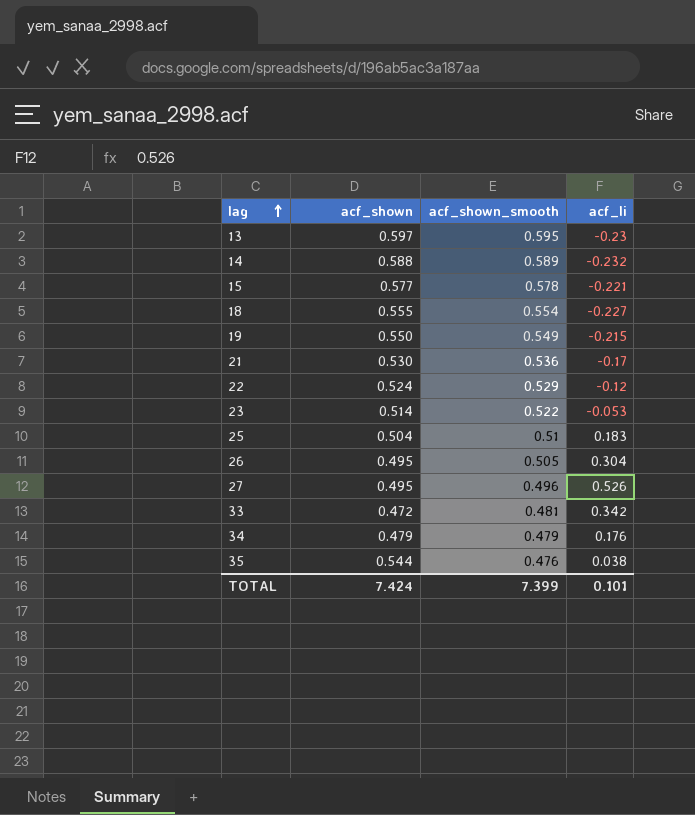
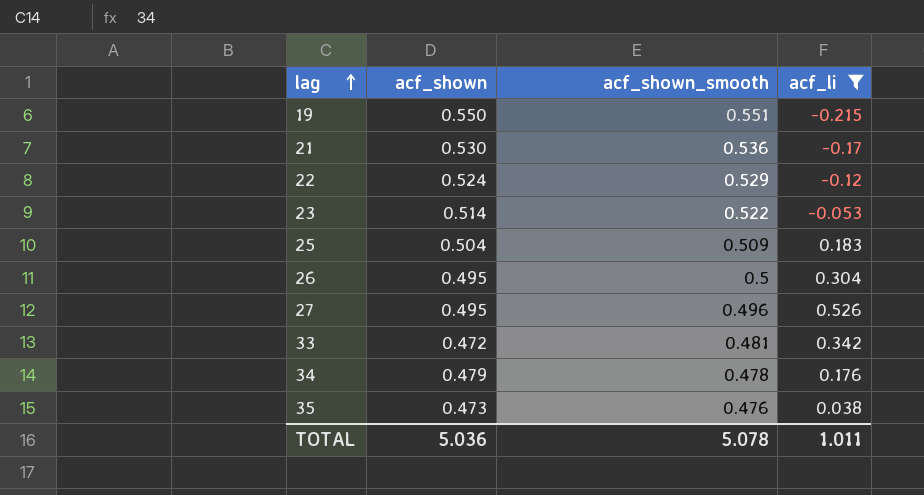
filter: none -> acf_li >= -0.215
19 | acf_shown_smooth: 0.549 -> 0.551
25 | acf_shown_smooth: 0.51 -> 0.509
26 | acf_shown_smooth: 0.505 -> 0.5
34 | acf_shown_smooth: 0.479 -> 0.478
35 | acf_shown: 0.544 -> 0.473
TOTAL | acf_shown: 7.424 -> 5.036
TOTAL | acf_shown_smooth: 7.399 -> 5.078
TOTAL | acf_li: 0.101 -> 1.011

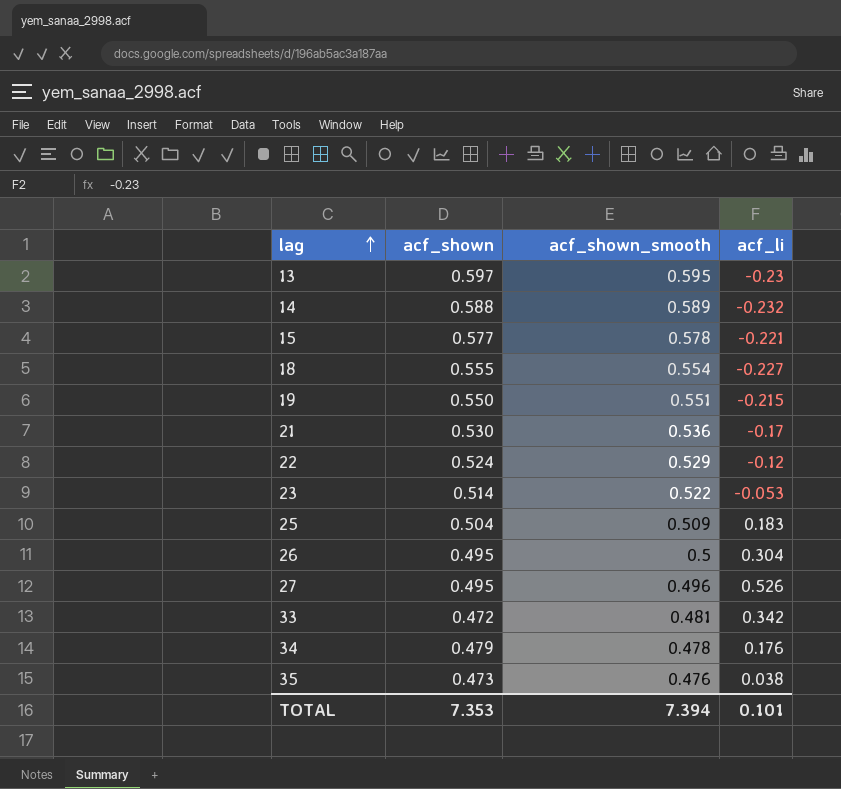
filter: acf_li >= -0.215 -> none
TOTAL | acf_shown: 5.036 -> 7.353
TOTAL | acf_shown_smooth: 5.078 -> 7.394
TOTAL | acf_li: 1.011 -> 0.101

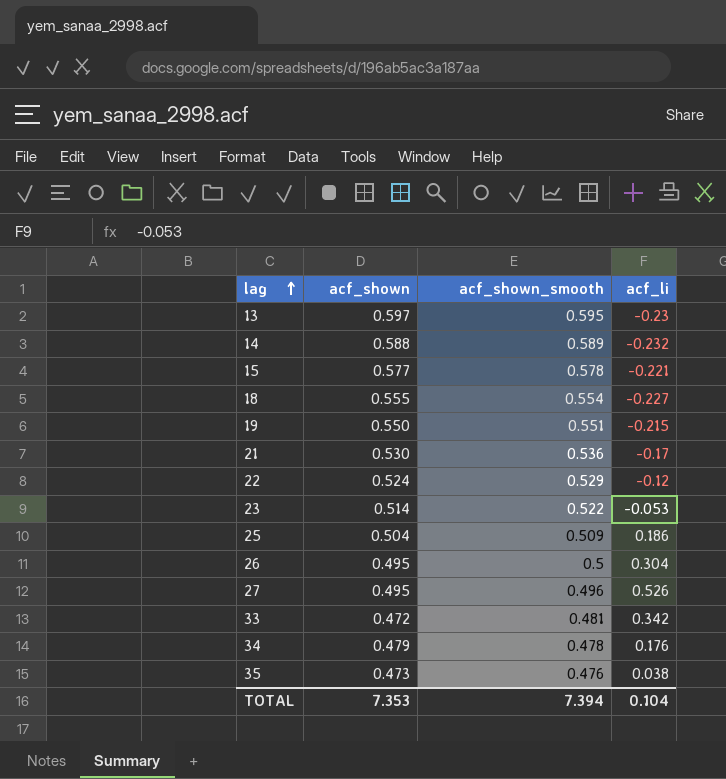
25 | acf_li: 0.183 -> 0.186
TOTAL | acf_li: 0.101 -> 0.104

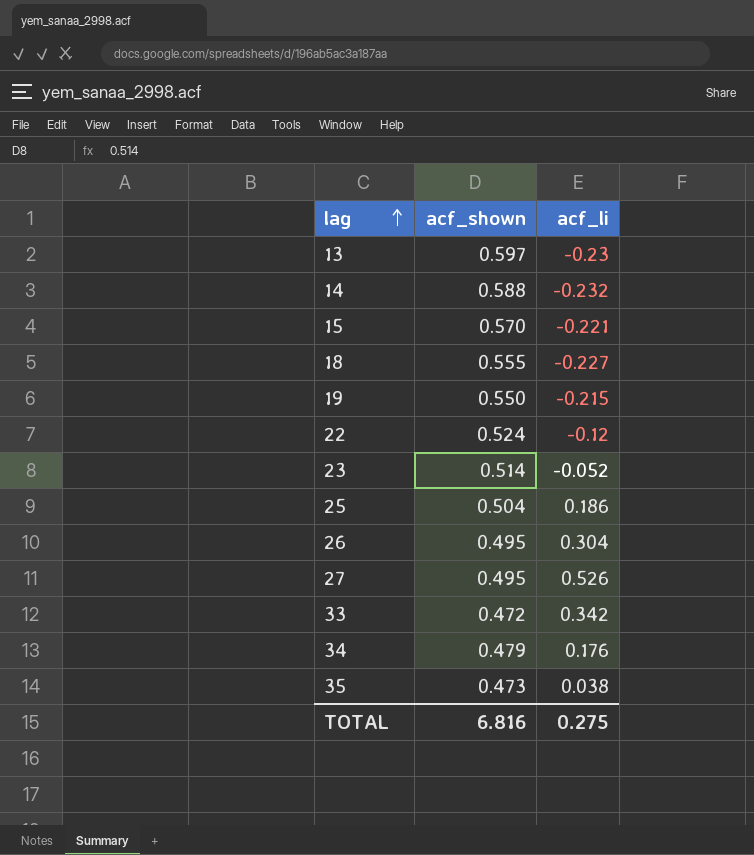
column acf_shown_smooth | position: 3 -> none
row 21: 0.530 | 0.536 | -0.17 -> none
15 | acf_shown: 0.577 -> 0.570
23 | acf_li: -0.053 -> -0.052
TOTAL | acf_shown: 7.353 -> 6.816
TOTAL | acf_li: 0.104 -> 0.275

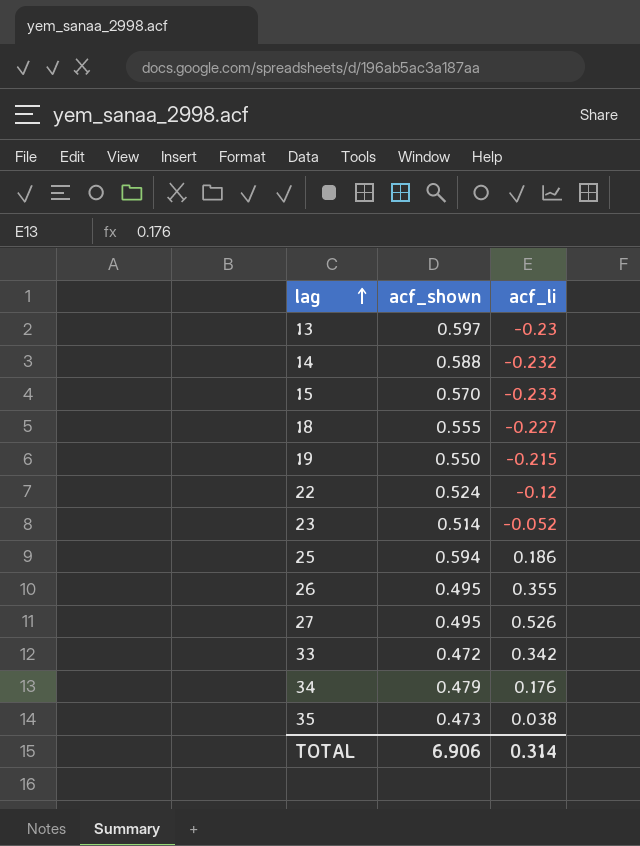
15 | acf_li: -0.221 -> -0.233
25 | acf_shown: 0.504 -> 0.594
26 | acf_li: 0.304 -> 0.355
TOTAL | acf_shown: 6.816 -> 6.906
TOTAL | acf_li: 0.275 -> 0.314

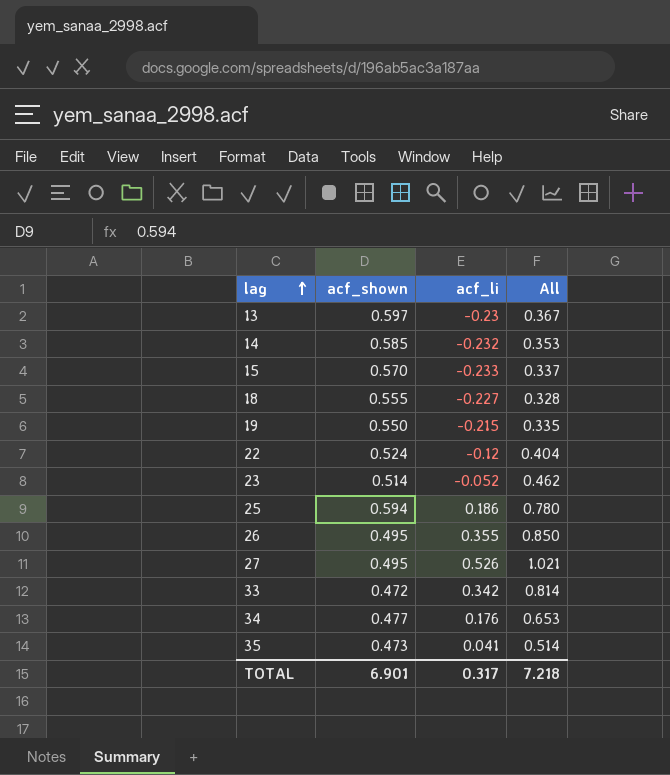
column All | formula: none -> [acf_shown] + [acf_li]
14 | acf_shown: 0.588 -> 0.585
34 | acf_shown: 0.479 -> 0.477
35 | acf_li: 0.038 -> 0.041
TOTAL | acf_shown: 6.906 -> 6.901
TOTAL | acf_li: 0.314 -> 0.317

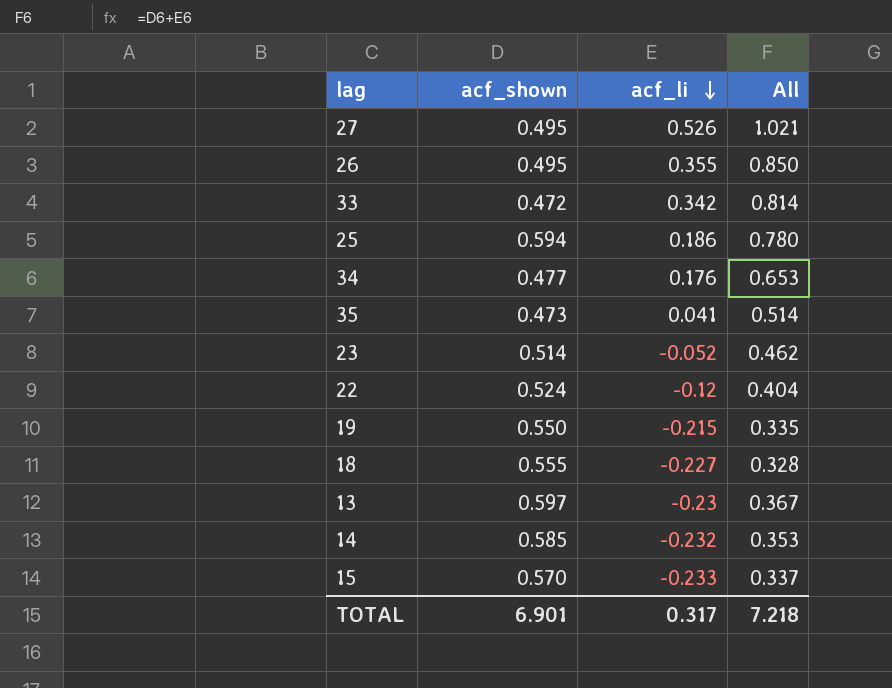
row order: lag ascending -> acf_li descending

